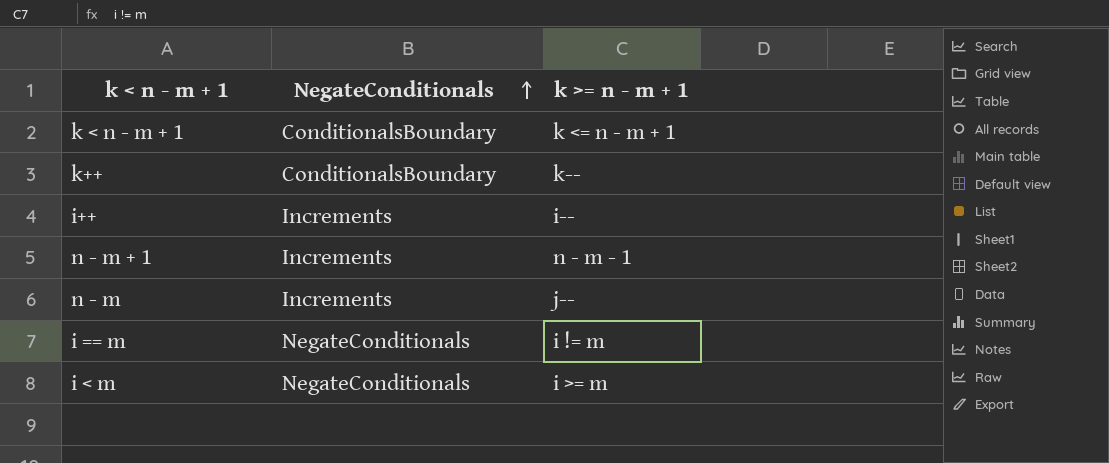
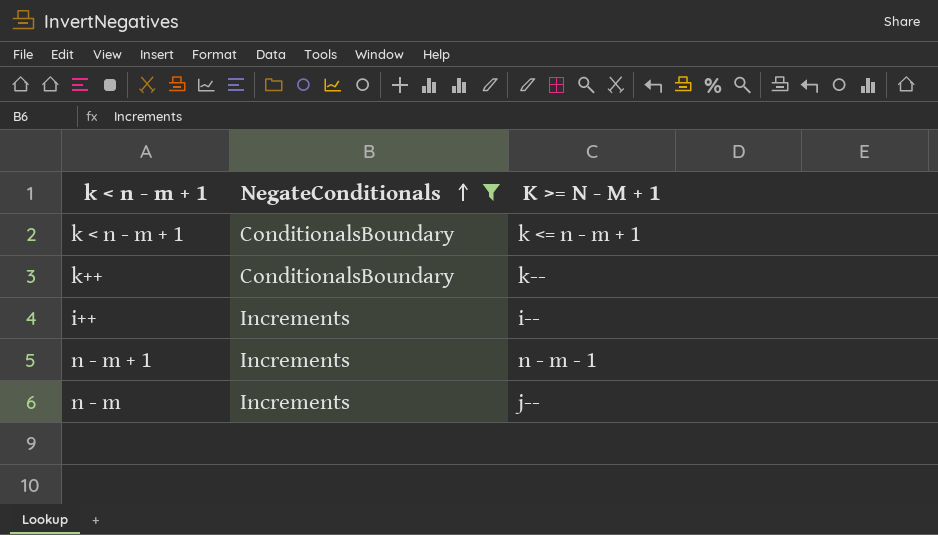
filter: none -> NegateConditionals != NegateConditionals
column name: k >= n - m + 1 -> K >= N - M + 1

